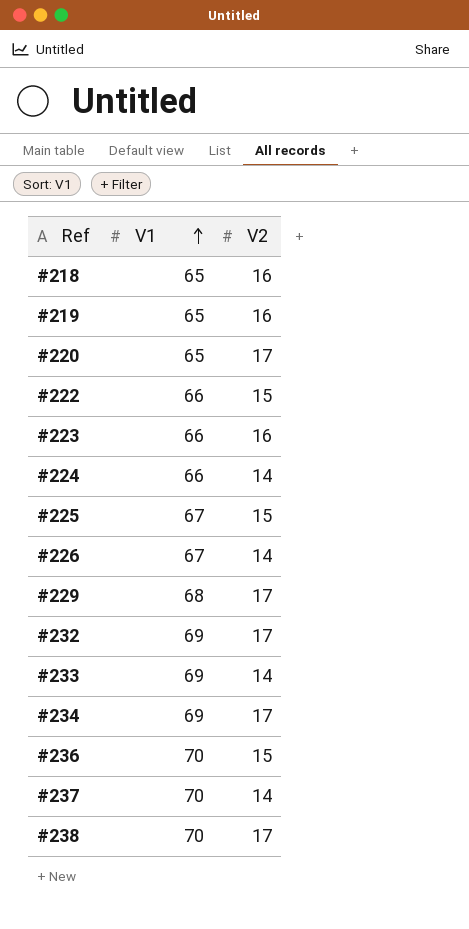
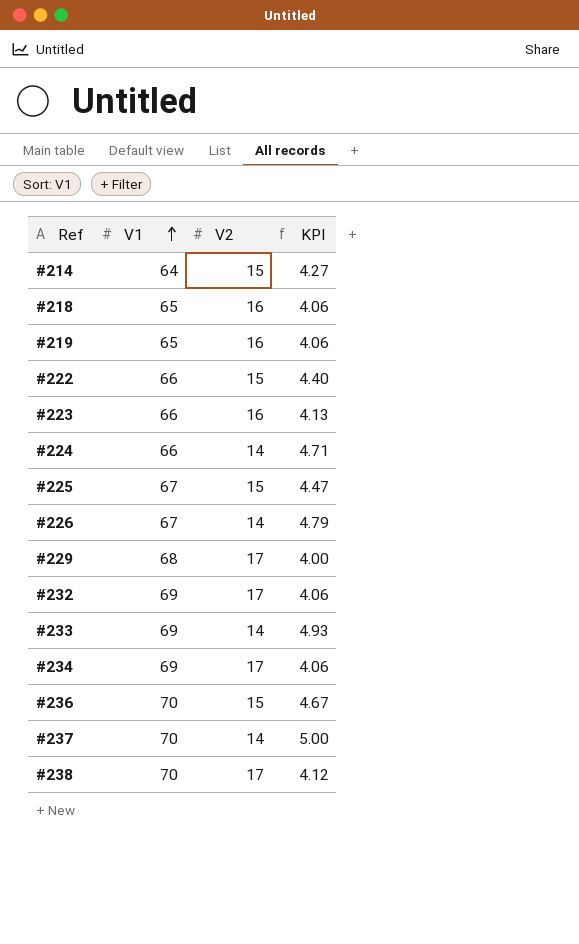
column KPI | formula: none -> [V1] / [V2]
row #220: 65 | 17 -> none
row #214: none -> 64 | 15 | 4.27

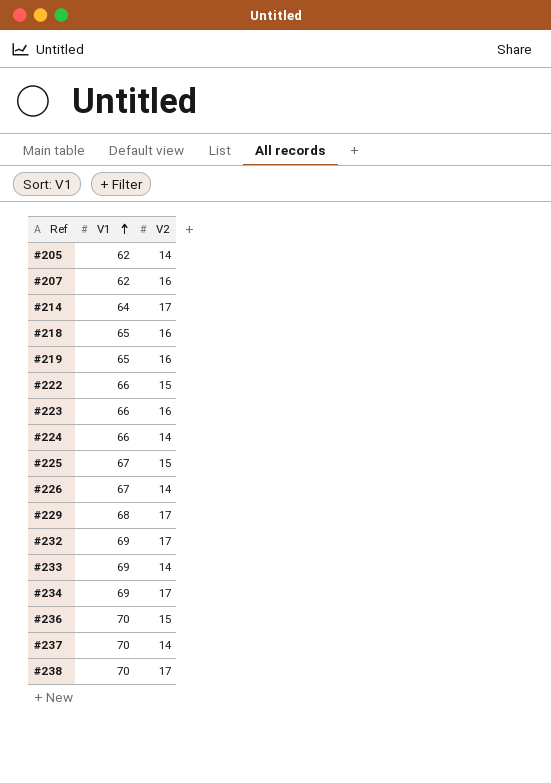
column KPI | formula: [V1] / [V2] -> none
row #205: none -> 62 | 14
row #207: none -> 62 | 16
#214 | V2: 15 -> 17

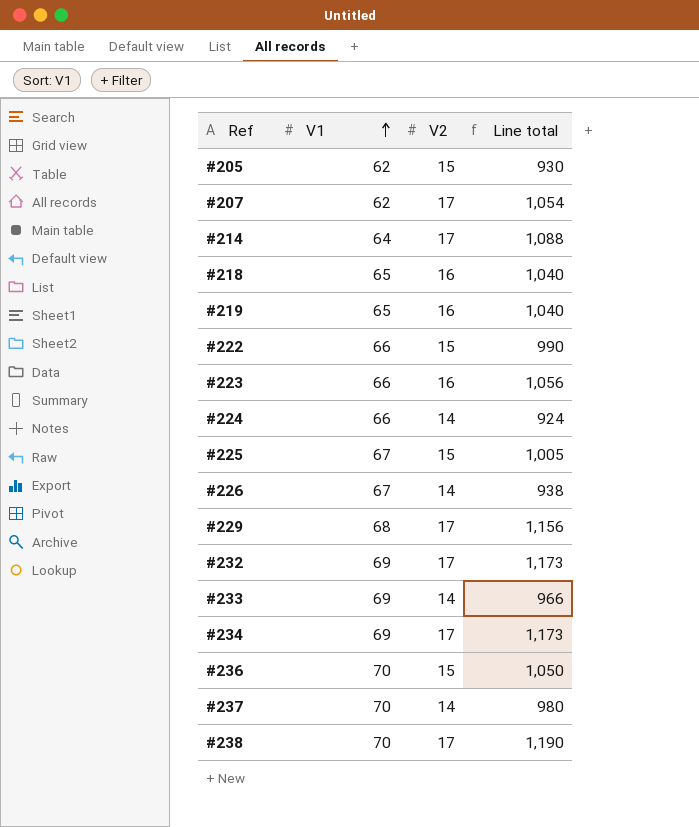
column Line total | formula: none -> [V1] * [V2]
#205 | V2: 14 -> 15
#207 | V2: 16 -> 17

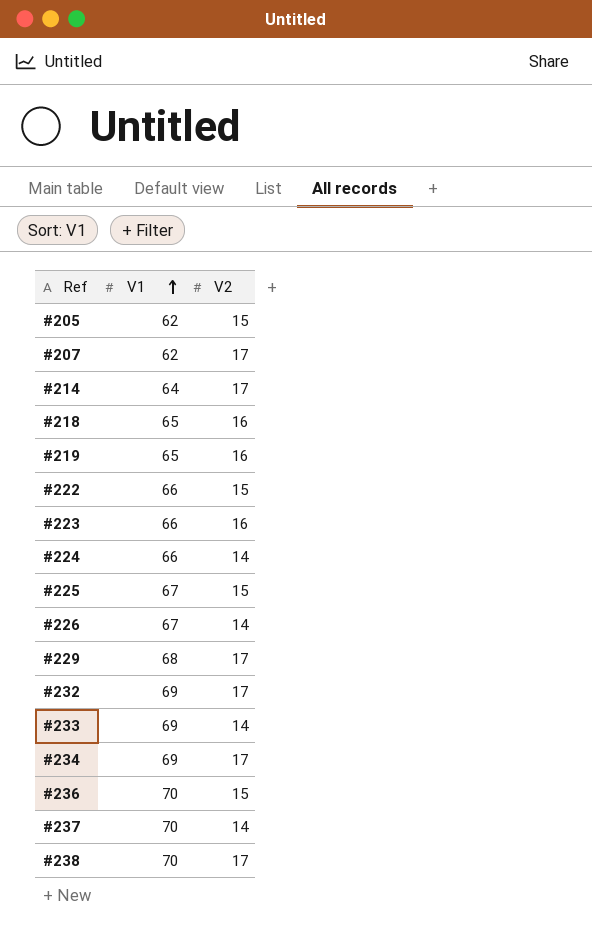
column Line total | formula: [V1] * [V2] -> none

